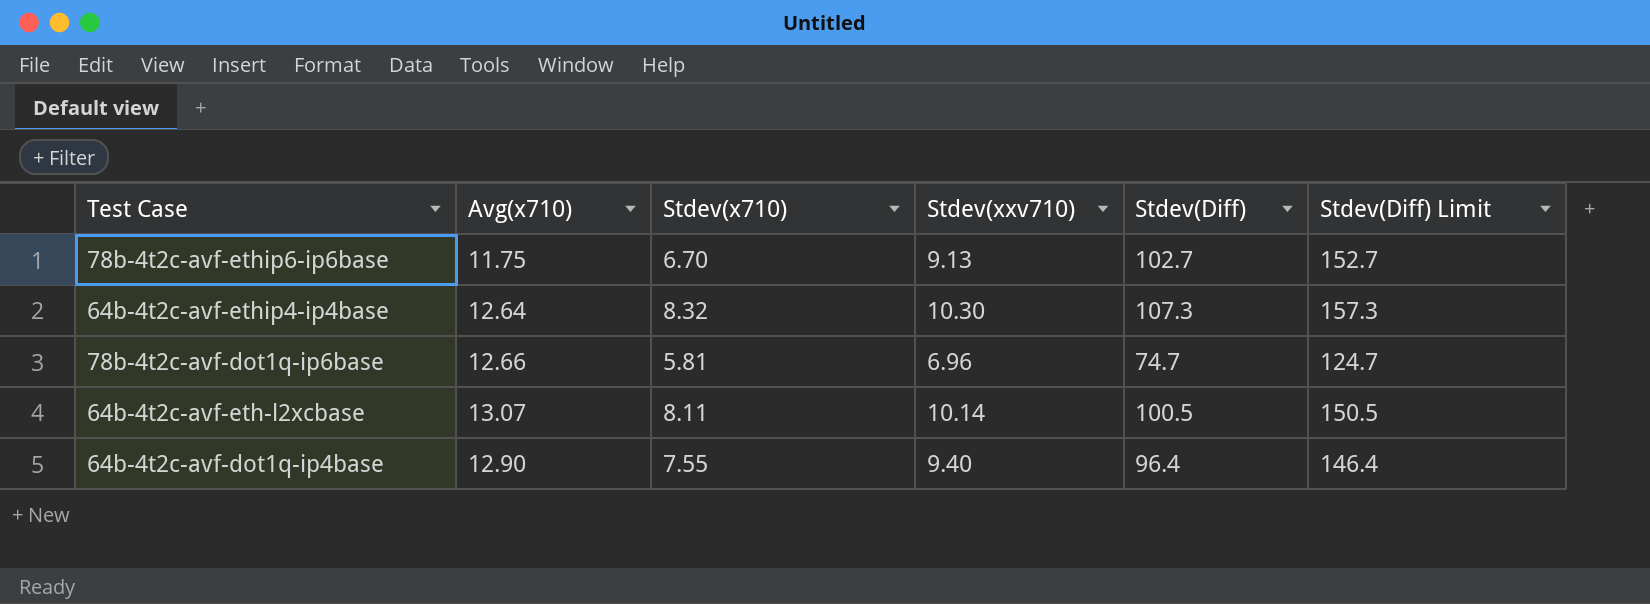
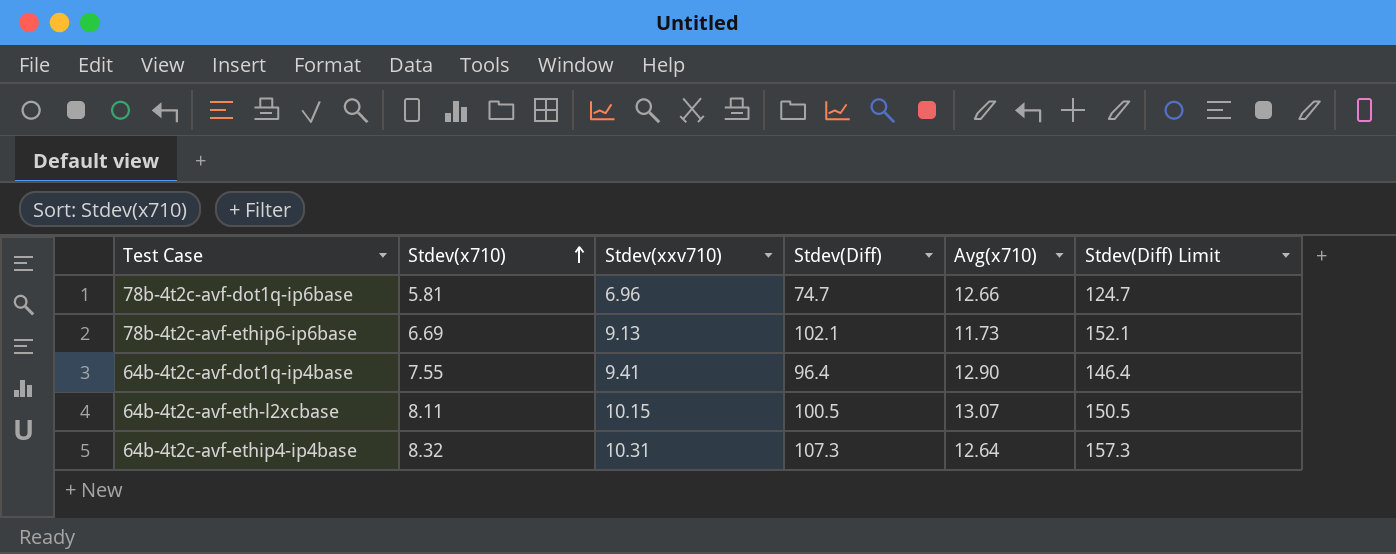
row order: none -> Stdev(x710) ascending
column Avg(x710) | position: 2 -> 5
78b-4t2c-avf-ethip6-ip6base | Stdev(x710): 6.70 -> 6.69
78b-4t2c-avf-ethip6-ip6base | Stdev(Diff): 102.7 -> 102.1
78b-4t2c-avf-ethip6-ip6base | Avg(x710): 11.75 -> 11.73
78b-4t2c-avf-ethip6-ip6base | Stdev(Diff) Limit: 152.7 -> 152.1
64b-4t2c-avf-dot1q-ip4base | Stdev(xxv710): 9.40 -> 9.41
64b-4t2c-avf-eth-l2xcbase | Stdev(xxv710): 10.14 -> 10.15
64b-4t2c-avf-ethip4-ip4base | Stdev(xxv710): 10.30 -> 10.31

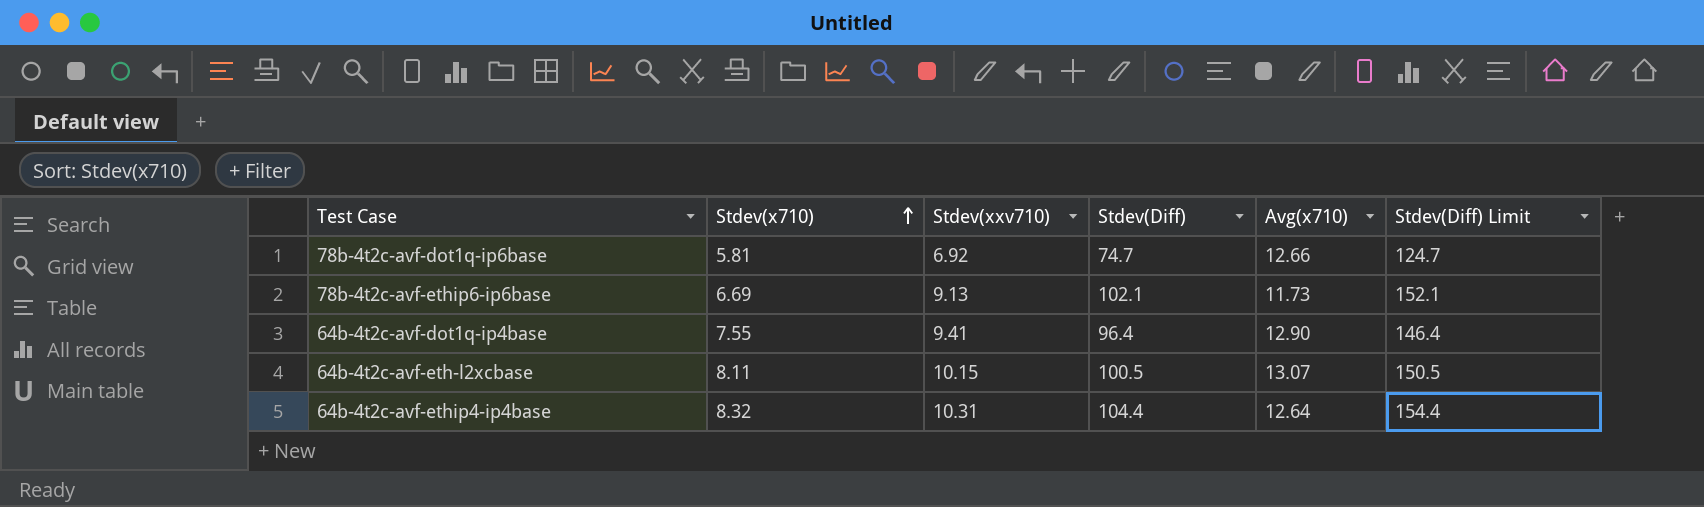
78b-4t2c-avf-dot1q-ip6base | Stdev(xxv710): 6.96 -> 6.92
64b-4t2c-avf-ethip4-ip4base | Stdev(Diff): 107.3 -> 104.4
64b-4t2c-avf-ethip4-ip4base | Stdev(Diff) Limit: 157.3 -> 154.4

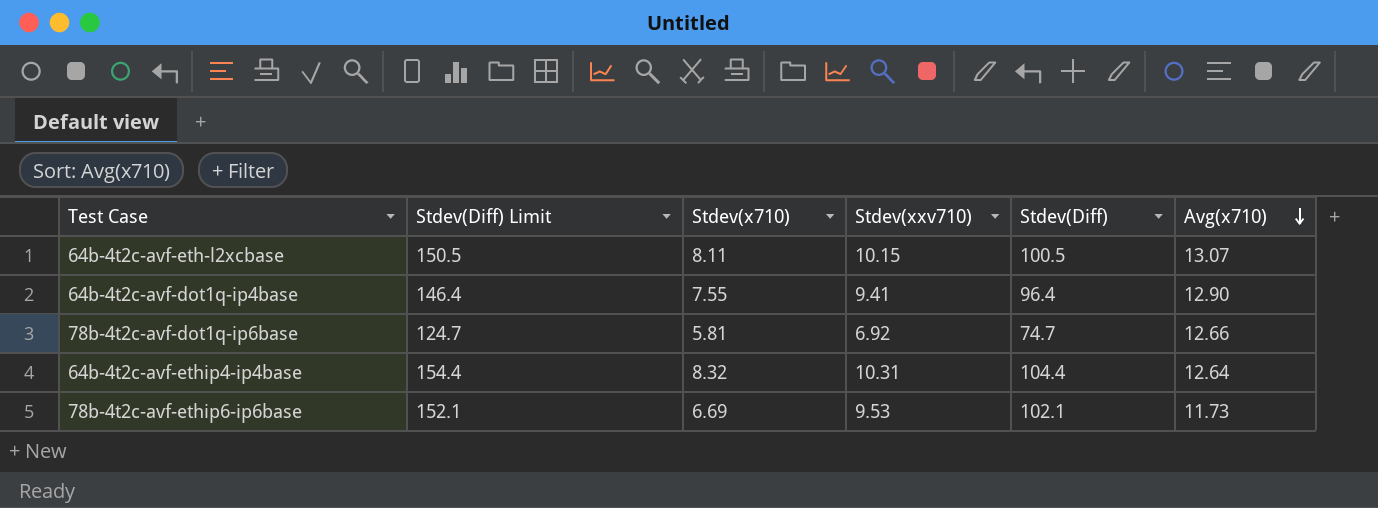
row order: Stdev(x710) ascending -> Avg(x710) descending
column Stdev(Diff) Limit | position: 6 -> 2
78b-4t2c-avf-ethip6-ip6base | Stdev(xxv710): 9.13 -> 9.53

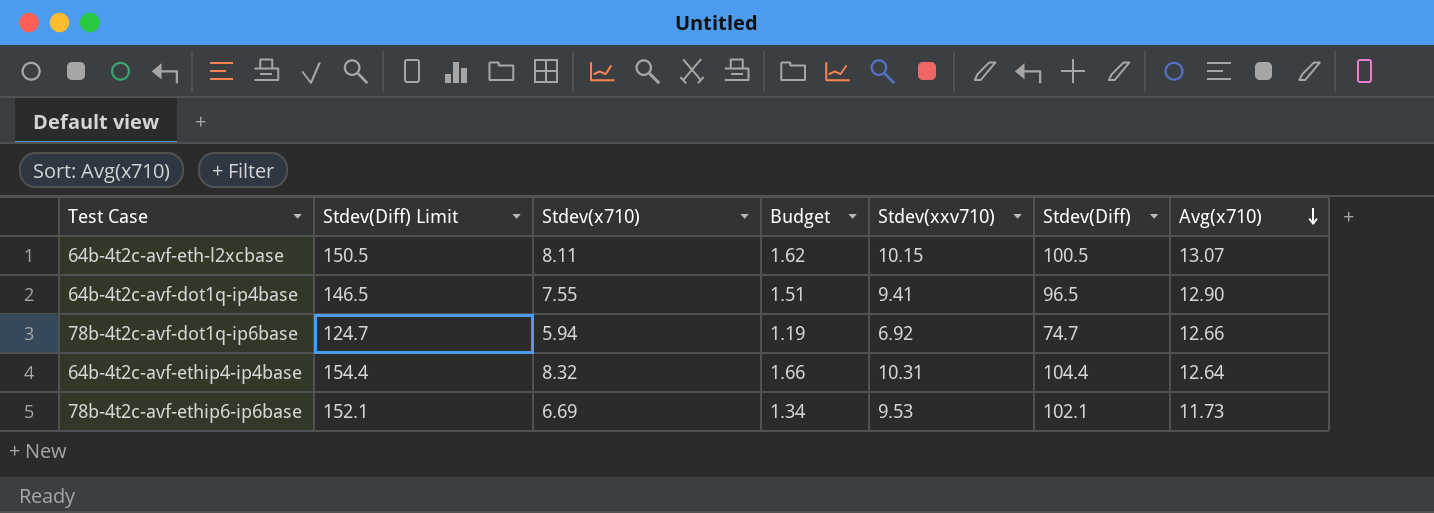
column Budget | formula: none -> [Stdev(x710)] * 0.2
64b-4t2c-avf-dot1q-ip4base | Stdev(Diff) Limit: 146.4 -> 146.5
64b-4t2c-avf-dot1q-ip4base | Stdev(Diff): 96.4 -> 96.5
78b-4t2c-avf-dot1q-ip6base | Stdev(x710): 5.81 -> 5.94

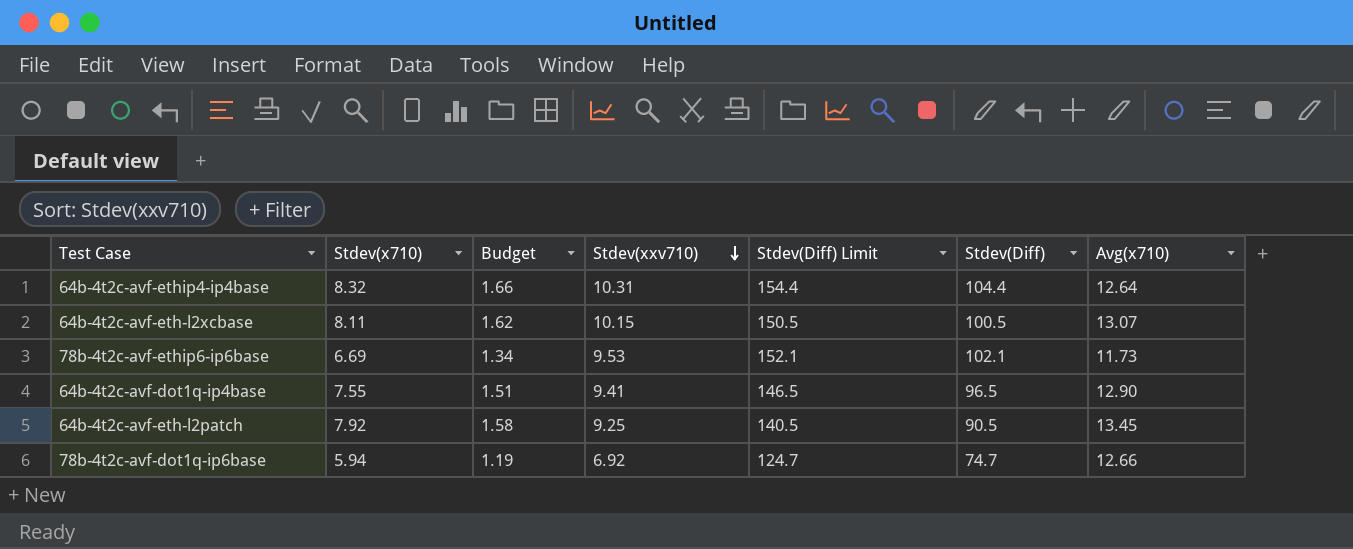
row order: Avg(x710) descending -> Stdev(xxv710) descending
column Stdev(Diff) Limit | position: 2 -> 5
row 64b-4t2c-avf-eth-l2patch: none -> 7.92 | 1.58 | 9.25 | 140.5 | 90.5 | 13.45

